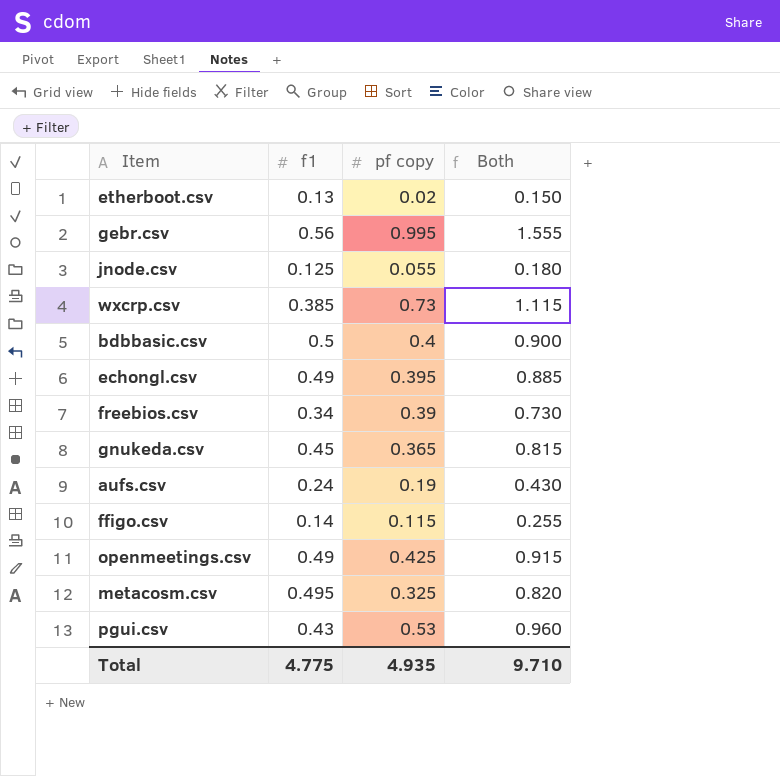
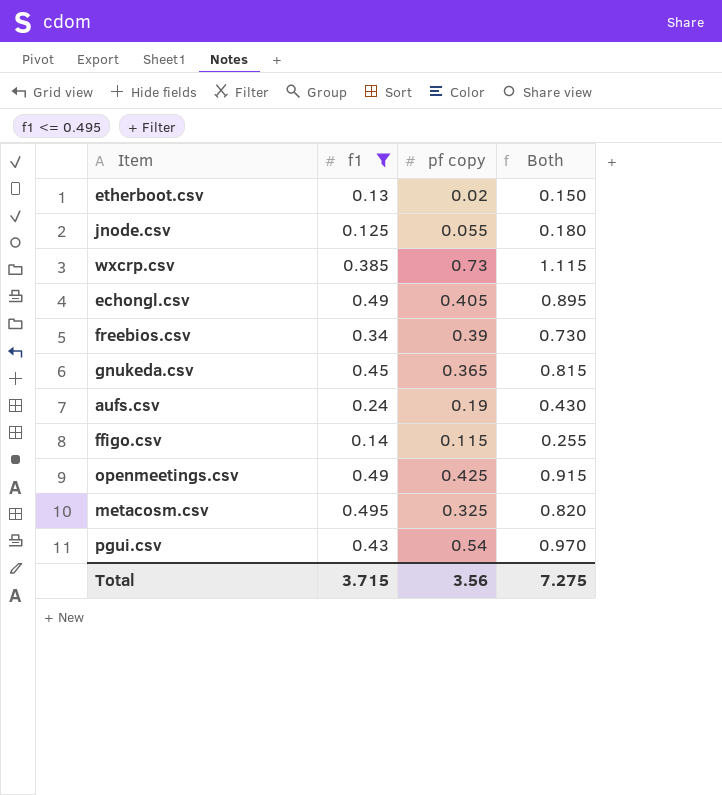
filter: none -> f1 <= 0.495
echongl.csv | pf copy: 0.395 -> 0.405
echongl.csv | Both: 0.885 -> 0.895
pgui.csv | pf copy: 0.53 -> 0.54
pgui.csv | Both: 0.960 -> 0.970
Total | f1: 4.775 -> 3.715
Total | pf copy: 4.935 -> 3.56
Total | Both: 9.710 -> 7.275

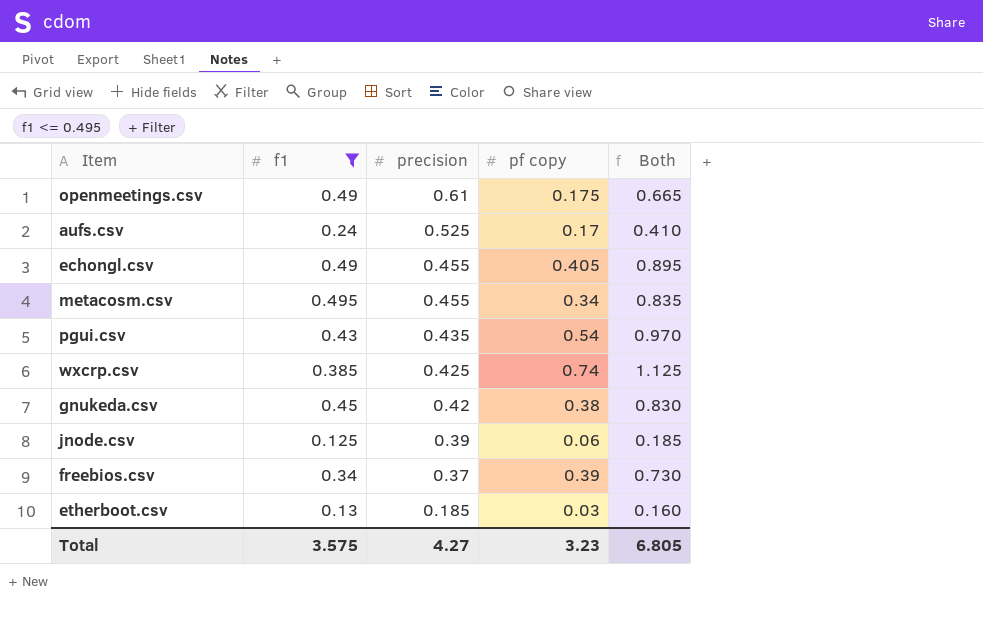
row order: none -> precision descending
column precision | position: none -> 3
row ffigo.csv: 0.14 | 0.115 | 0.255 -> none
openmeetings.csv | pf copy: 0.425 -> 0.175
openmeetings.csv | Both: 0.915 -> 0.665
aufs.csv | pf copy: 0.19 -> 0.17
aufs.csv | Both: 0.430 -> 0.410
metacosm.csv | pf copy: 0.325 -> 0.34
metacosm.csv | Both: 0.820 -> 0.835
wxcrp.csv | pf copy: 0.73 -> 0.74
wxcrp.csv | Both: 1.115 -> 1.125
gnukeda.csv | pf copy: 0.365 -> 0.38
gnukeda.csv | Both: 0.815 -> 0.830
jnode.csv | pf copy: 0.055 -> 0.06
jnode.csv | Both: 0.180 -> 0.185
etherboot.csv | pf copy: 0.02 -> 0.03
etherboot.csv | Both: 0.150 -> 0.160
Total | f1: 3.715 -> 3.575
Total | pf copy: 3.56 -> 3.23
Total | Both: 7.275 -> 6.805

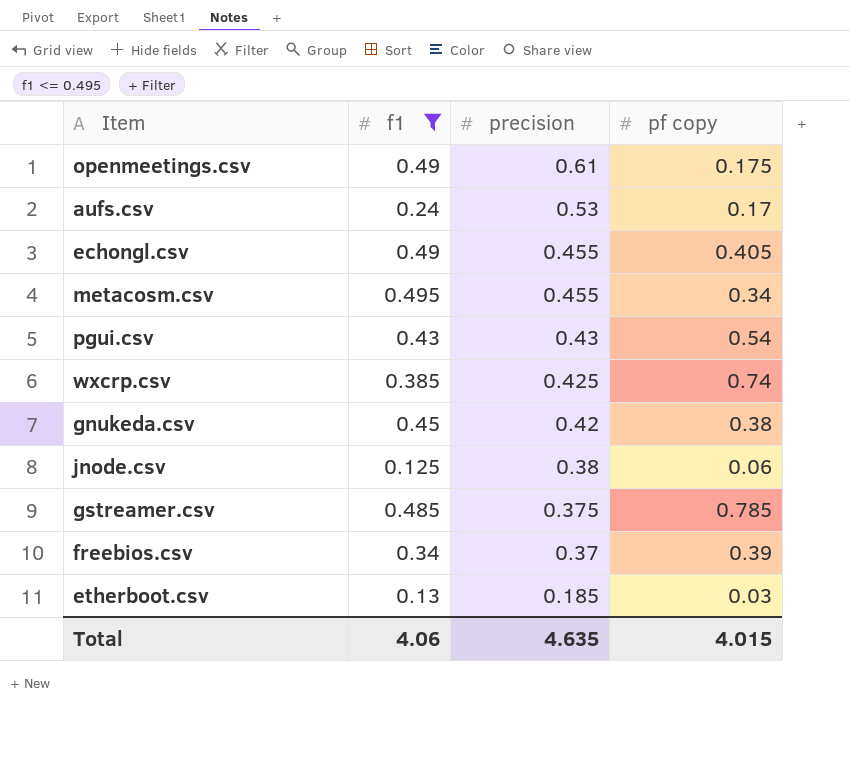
column Both | formula: [f1] + [pf copy] -> none
aufs.csv | precision: 0.525 -> 0.53
pgui.csv | precision: 0.435 -> 0.43
jnode.csv | precision: 0.39 -> 0.38
row gstreamer.csv: none -> 0.485 | 0.375 | 0.785
Total | f1: 3.575 -> 4.06
Total | precision: 4.27 -> 4.635
Total | pf copy: 3.23 -> 4.015

